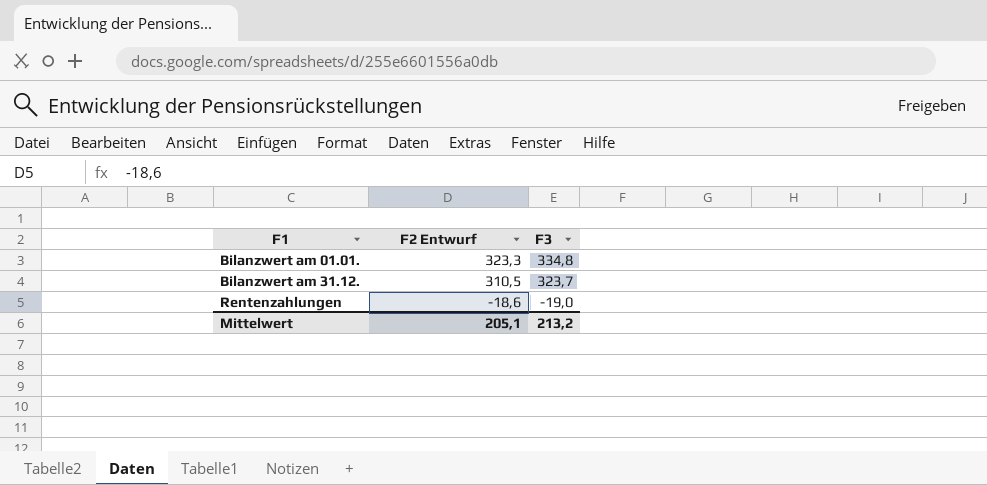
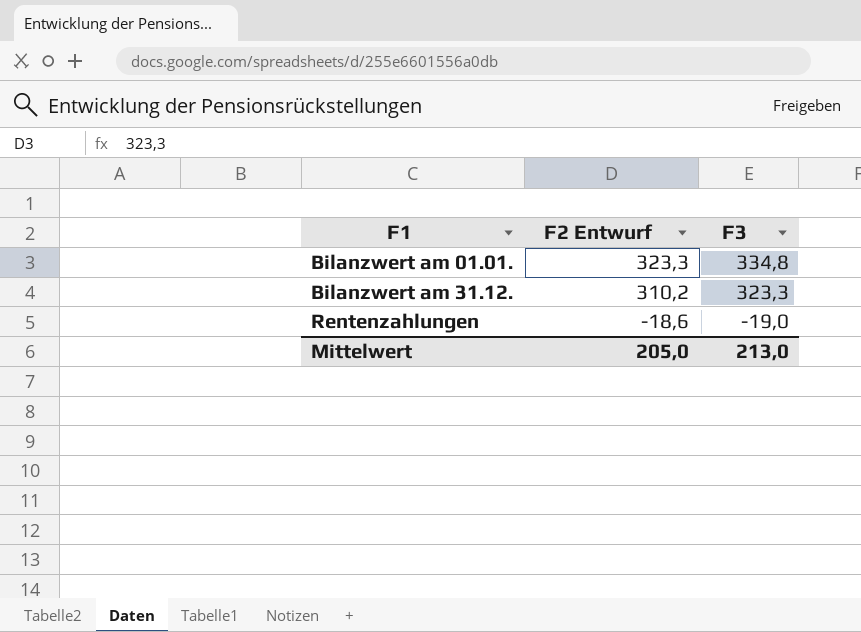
Bilanzwert am 31.12. | F2 Entwurf: 310,5 -> 310,2
Bilanzwert am 31.12. | F3: 323,7 -> 323,3
Mittelwert | F2 Entwurf: 205,1 -> 205,0
Mittelwert | F3: 213,2 -> 213,0

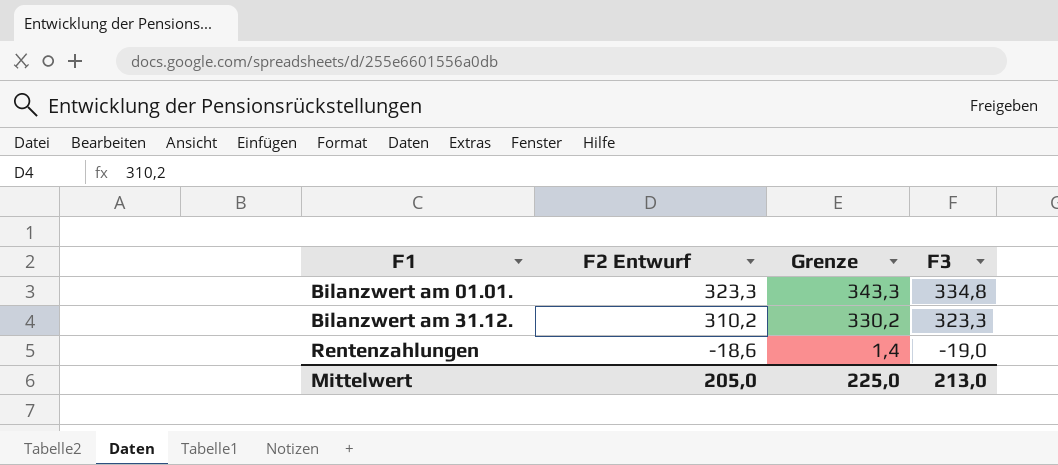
column Grenze | formula: none -> [F2 Entwurf] + 20

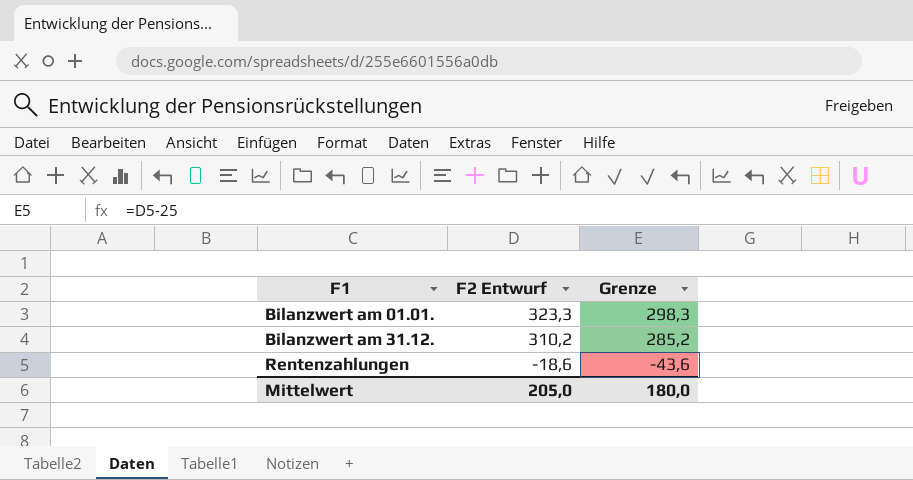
column F3 | position: 4 -> none
column Grenze | formula: [F2 Entwurf] + 20 -> [F2 Entwurf] - 25
Mittelwert | Grenze: 225,0 -> 180,0

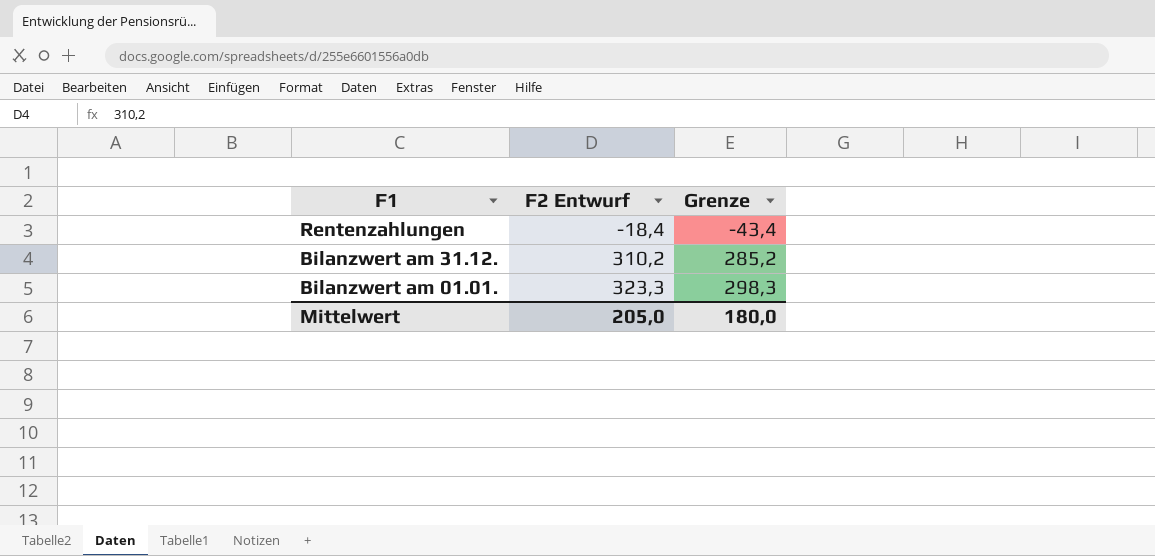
row order: F1 ascending -> F1 descending
Rentenzahlungen | F2 Entwurf: -18,6 -> -18,4
Rentenzahlungen | Grenze: -43,6 -> -43,4

